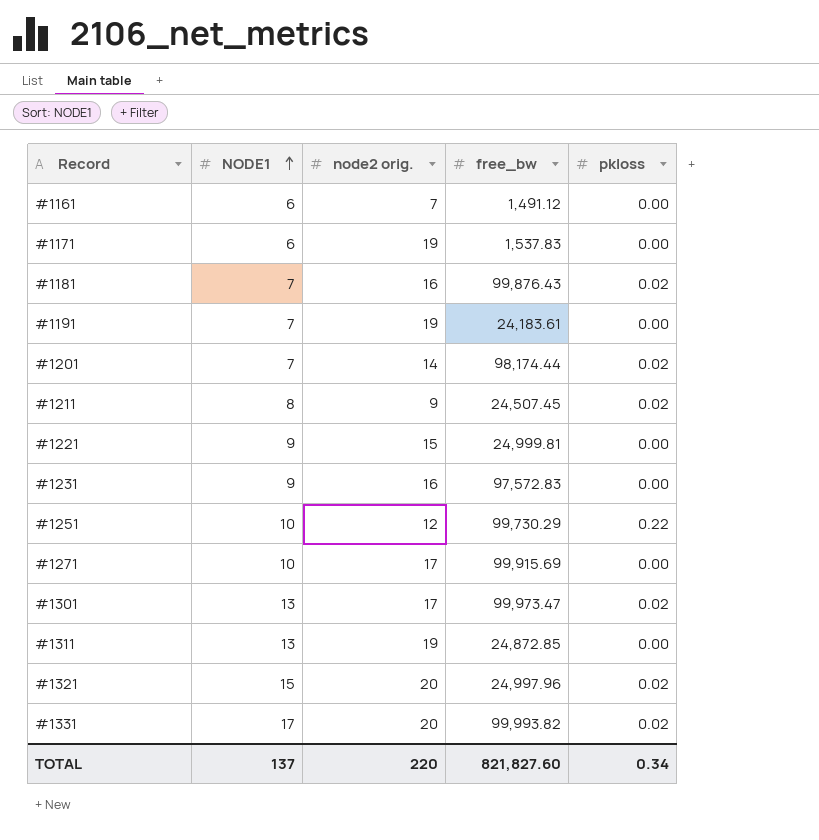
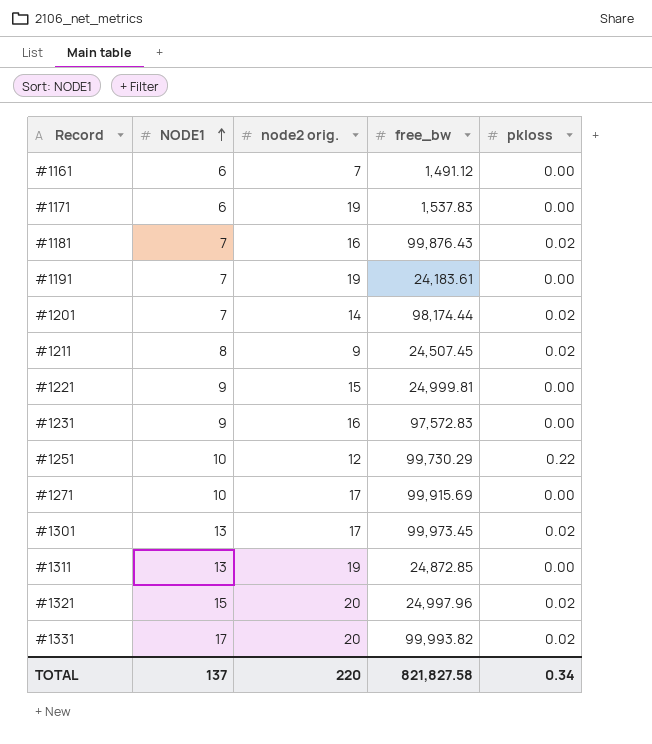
#1301 | free_bw: 99,973.47 -> 99,973.45
TOTAL | free_bw: 821,827.60 -> 821,827.58

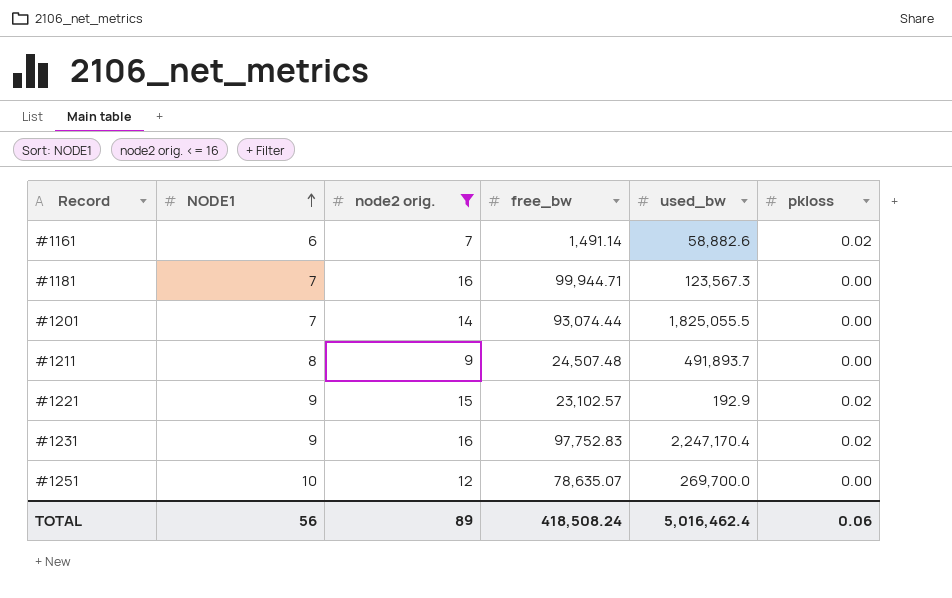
filter: none -> node2 orig. <= 16
column used_bw | position: none -> 5
#1161 | free_bw: 1,491.12 -> 1,491.14
#1161 | pkloss: 0.00 -> 0.02
#1181 | free_bw: 99,876.43 -> 99,944.71
#1181 | pkloss: 0.02 -> 0.00
#1201 | free_bw: 98,174.44 -> 93,074.44
#1201 | pkloss: 0.02 -> 0.00
#1211 | free_bw: 24,507.45 -> 24,507.48
#1211 | pkloss: 0.02 -> 0.00
#1221 | free_bw: 24,999.81 -> 23,102.57
#1221 | pkloss: 0.00 -> 0.02
#1231 | free_bw: 97,572.83 -> 97,752.83
#1231 | pkloss: 0.00 -> 0.02
#1251 | free_bw: 99,730.29 -> 78,635.07
#1251 | pkloss: 0.22 -> 0.00
TOTAL | NODE1: 137 -> 56
TOTAL | node2 orig.: 220 -> 89
TOTAL | free_bw: 821,827.58 -> 418,508.24
TOTAL | pkloss: 0.34 -> 0.06

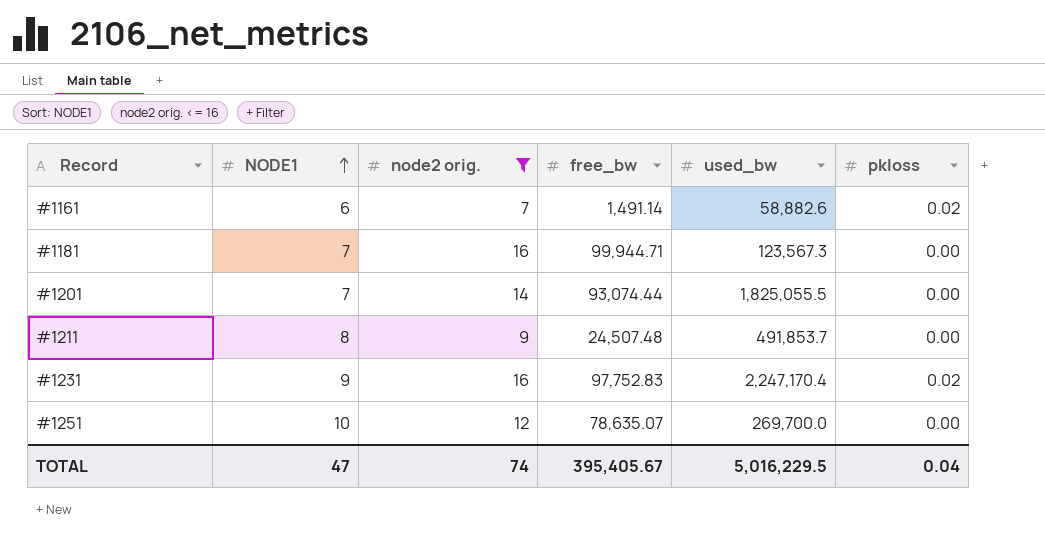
row #1221: 9 | 15 | 23,102.57 | 192.9 | 0.02 -> none
#1211 | used_bw: 491,893.7 -> 491,853.7
TOTAL | NODE1: 56 -> 47
TOTAL | node2 orig.: 89 -> 74
TOTAL | free_bw: 418,508.24 -> 395,405.67
TOTAL | used_bw: 5,016,462.4 -> 5,016,229.5
TOTAL | pkloss: 0.06 -> 0.04

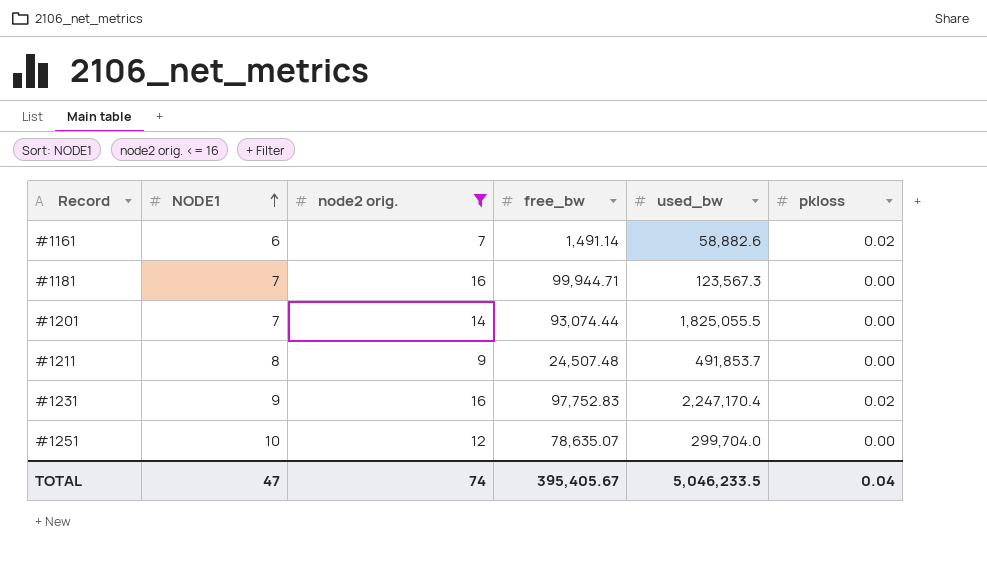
#1251 | used_bw: 269,700.0 -> 299,704.0
TOTAL | used_bw: 5,016,229.5 -> 5,046,233.5

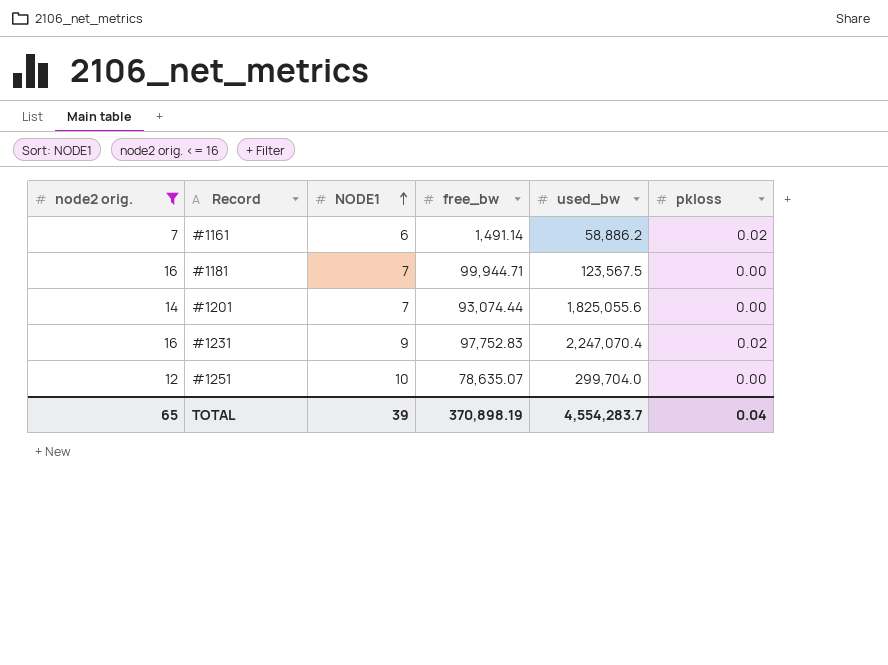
column node2 orig. | position: 3 -> 1
row #1211: 8 | 9 | 24,507.48 | 491,853.7 | 0.00 -> none
#1161 | used_bw: 58,882.6 -> 58,886.2
#1181 | used_bw: 123,567.3 -> 123,567.5
#1201 | used_bw: 1,825,055.5 -> 1,825,055.6
#1231 | used_bw: 2,247,170.4 -> 2,247,070.4
TOTAL | node2 orig.: 74 -> 65
TOTAL | NODE1: 47 -> 39
TOTAL | free_bw: 395,405.67 -> 370,898.19
TOTAL | used_bw: 5,046,233.5 -> 4,554,283.7

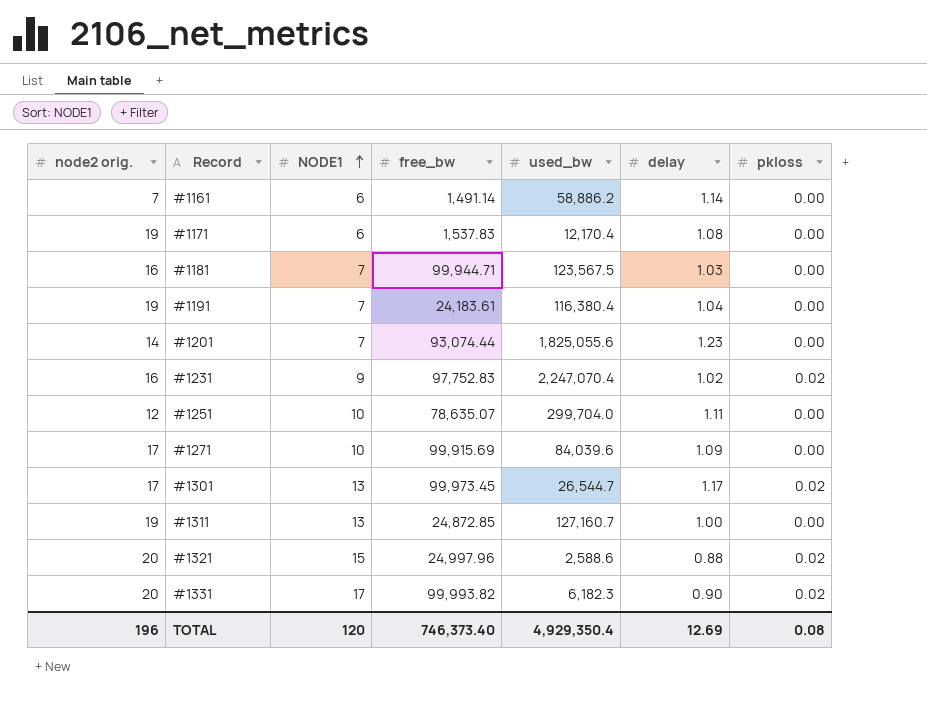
filter: node2 orig. <= 16 -> none
column delay | position: none -> 6
#1161 | pkloss: 0.02 -> 0.00
TOTAL | node2 orig.: 65 -> 196
TOTAL | NODE1: 39 -> 120
TOTAL | free_bw: 370,898.19 -> 746,373.40
TOTAL | used_bw: 4,554,283.7 -> 4,929,350.4
TOTAL | pkloss: 0.04 -> 0.08

